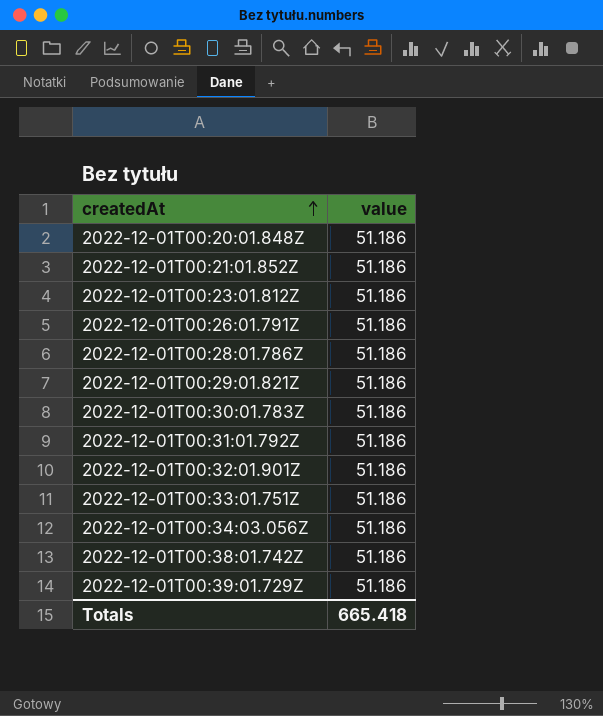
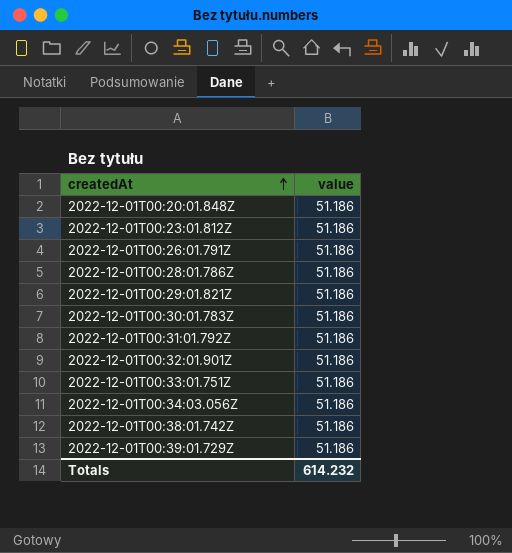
row 2022-12-01T00:21:01.852Z: 51.186 -> none
Totals | value: 665.418 -> 614.232

